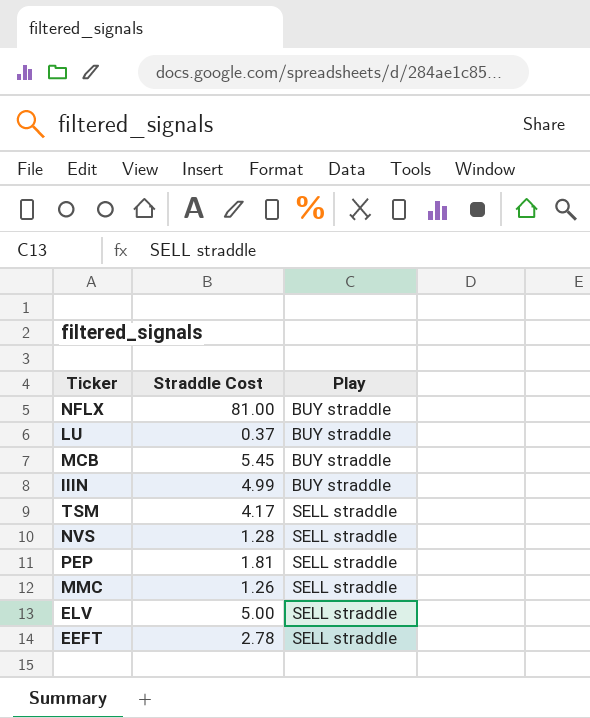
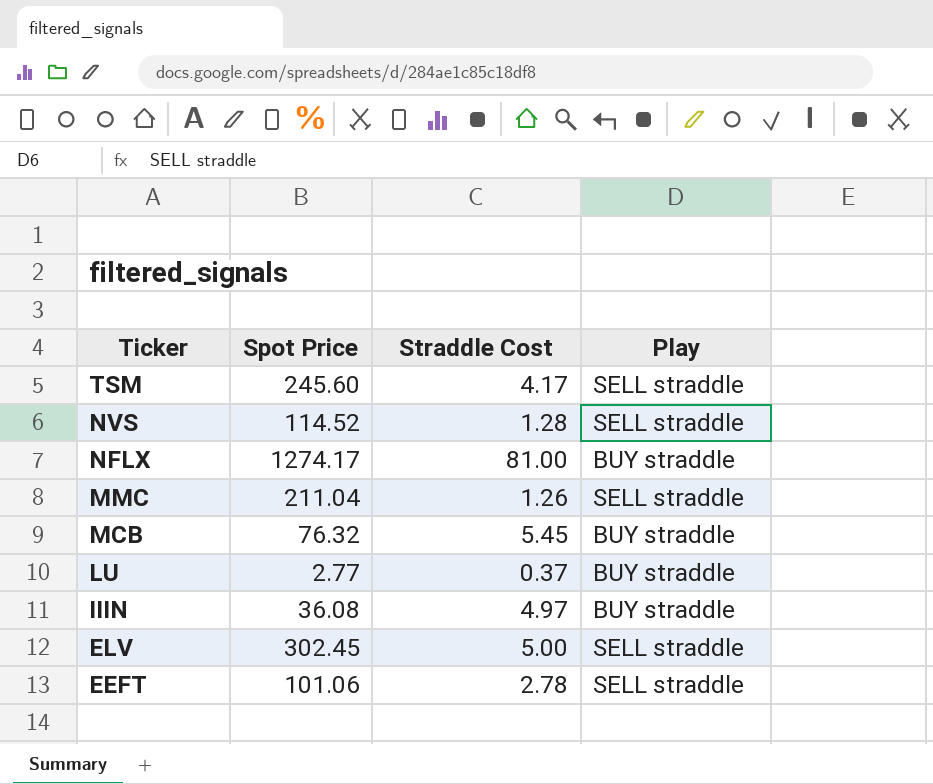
row order: Play ascending -> Ticker descending
column Spot Price | position: none -> 2
row PEP: 1.81 | SELL straddle -> none
IIIN | Straddle Cost: 4.99 -> 4.97

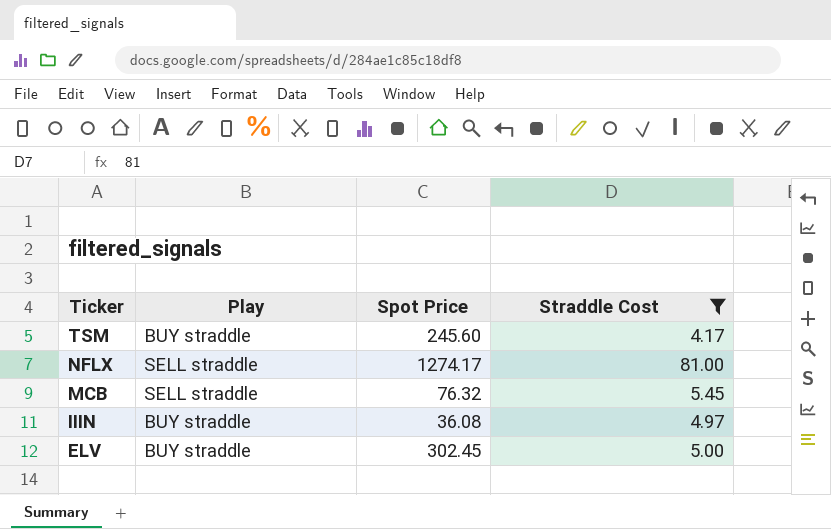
filter: none -> Straddle Cost >= 4.17
column Play | position: 4 -> 2
TSM | Play: SELL straddle -> BUY straddle
NFLX | Play: BUY straddle -> SELL straddle
MCB | Play: BUY straddle -> SELL straddle
ELV | Play: SELL straddle -> BUY straddle

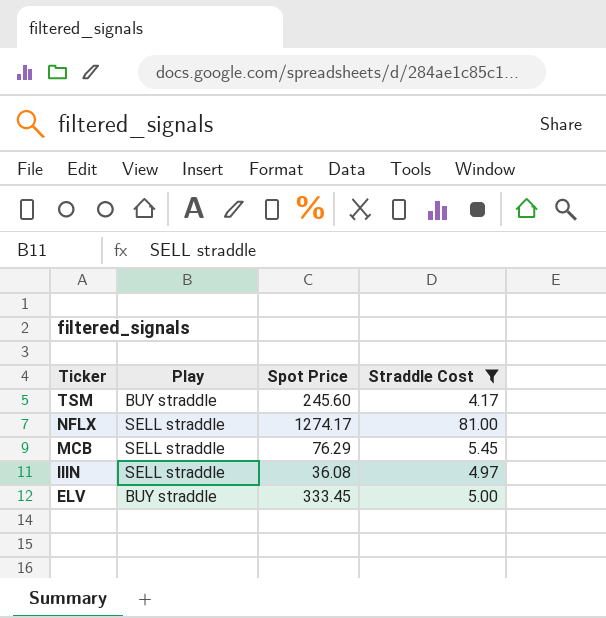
MCB | Spot Price: 76.32 -> 76.29
IIIN | Play: BUY straddle -> SELL straddle
ELV | Spot Price: 302.45 -> 333.45

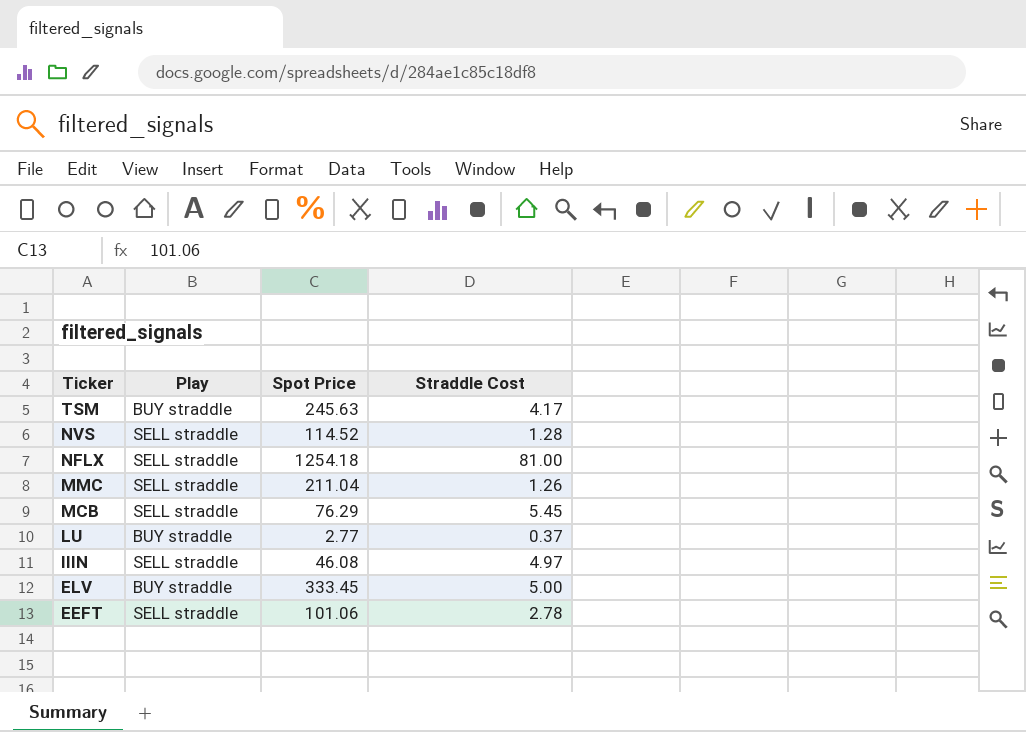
filter: Straddle Cost >= 4.17 -> none
TSM | Spot Price: 245.60 -> 245.63
NFLX | Spot Price: 1274.17 -> 1254.18
IIIN | Spot Price: 36.08 -> 46.08

